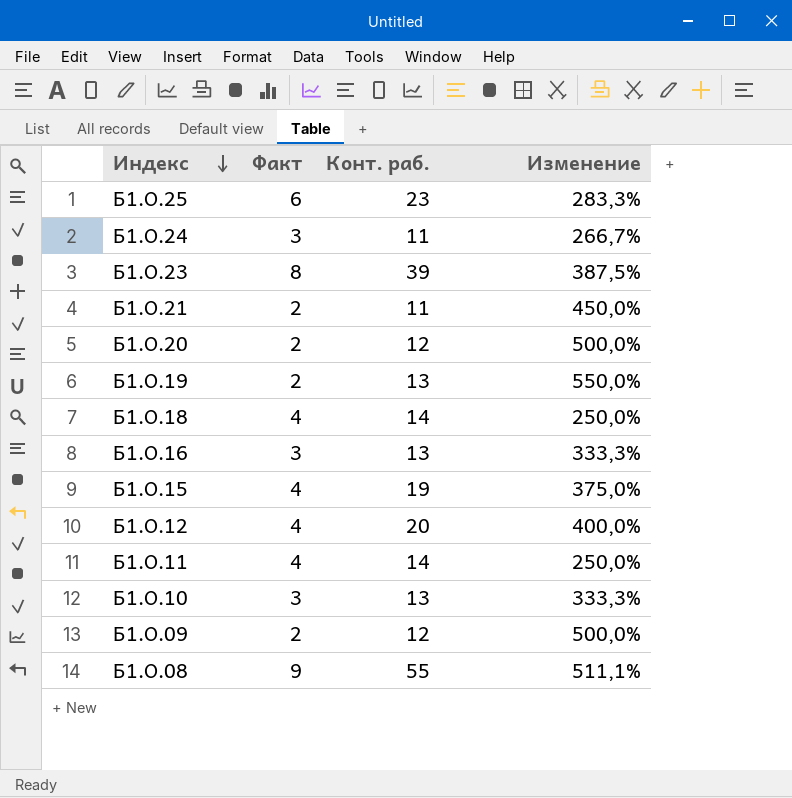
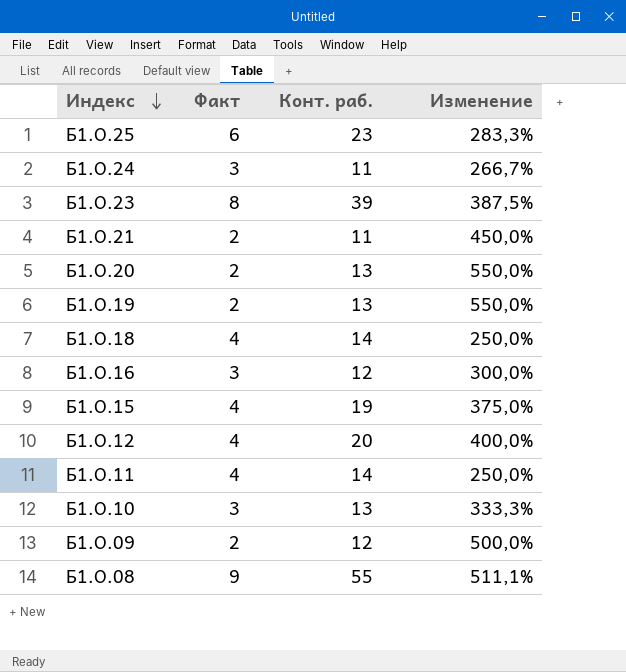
Б1.О.20 | Конт. раб.: 12 -> 13
Б1.О.20 | Изменение: 500,0% -> 550,0%
Б1.О.16 | Конт. раб.: 13 -> 12
Б1.О.16 | Изменение: 333,3% -> 300,0%

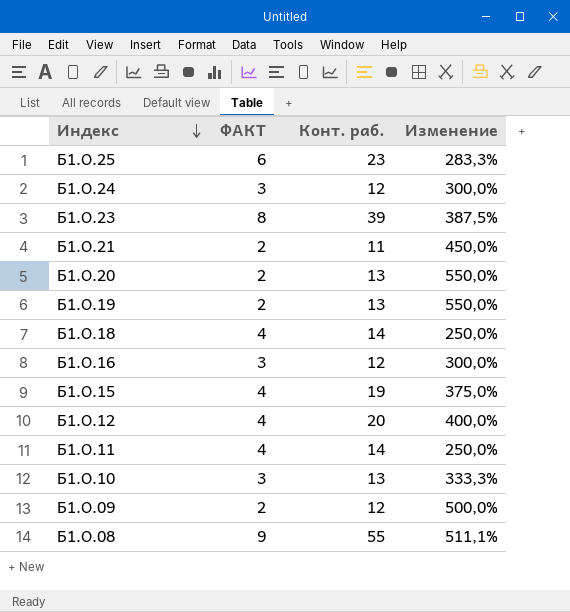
column name: Факт -> ФАКТ
Б1.О.24 | Конт. раб.: 11 -> 12
Б1.О.24 | Изменение: 266,7% -> 300,0%

